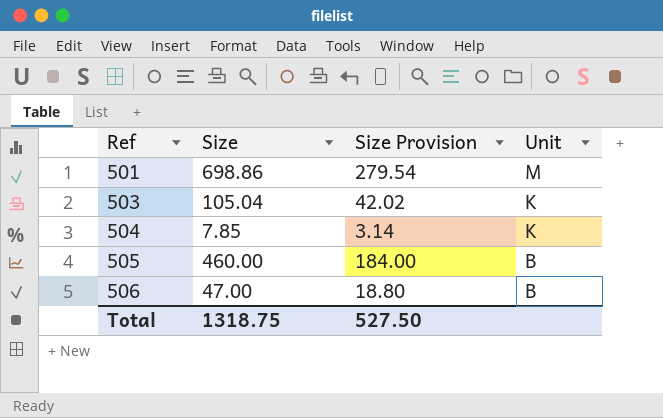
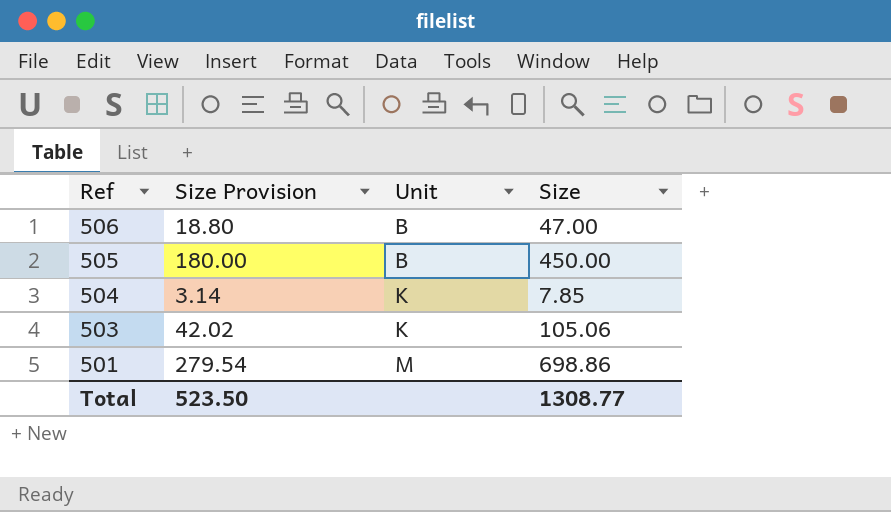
row order: Ref ascending -> Ref descending
column Size | position: 2 -> 4
505 | Size Provision: 184.00 -> 180.00
505 | Size: 460.00 -> 450.00
503 | Size: 105.04 -> 105.06
Total | Size Provision: 527.50 -> 523.50
Total | Size: 1318.75 -> 1308.77

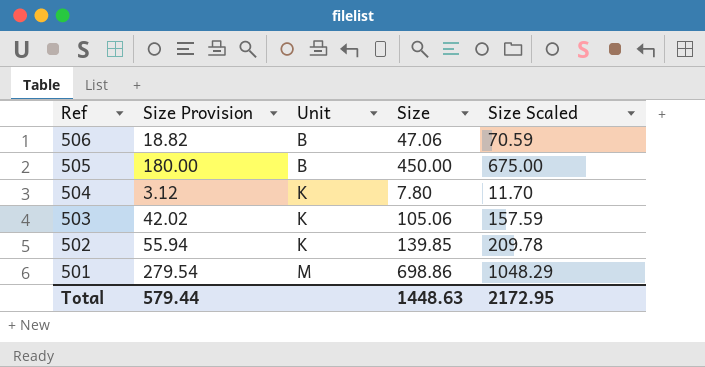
column Size Scaled | formula: none -> [Size] * 1.5
506 | Size Provision: 18.80 -> 18.82
506 | Size: 47.00 -> 47.06
504 | Size Provision: 3.14 -> 3.12
504 | Size: 7.85 -> 7.80
row 502: none -> 55.94 | K | 139.85 | 209.78
Total | Size Provision: 523.50 -> 579.44
Total | Size: 1308.77 -> 1448.63

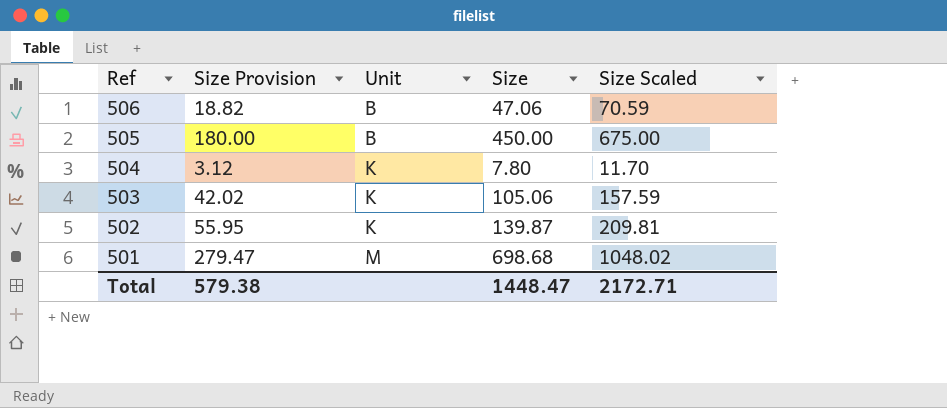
502 | Size Provision: 55.94 -> 55.95
502 | Size: 139.85 -> 139.87
502 | Size Scaled: 209.78 -> 209.81
501 | Size Provision: 279.54 -> 279.47
501 | Size: 698.86 -> 698.68
501 | Size Scaled: 1048.29 -> 1048.02
Total | Size Provision: 579.44 -> 579.38
Total | Size: 1448.63 -> 1448.47
Total | Size Scaled: 2172.95 -> 2172.71

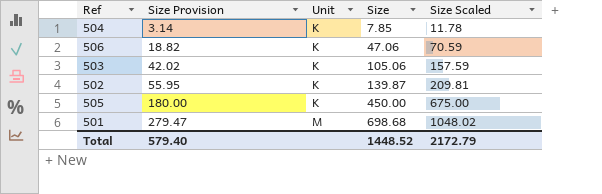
row order: Ref descending -> Size Provision ascending
504 | Size Provision: 3.12 -> 3.14
504 | Size: 7.80 -> 7.85
504 | Size Scaled: 11.70 -> 11.78
506 | Unit: B -> K
505 | Unit: B -> K
Total | Size Provision: 579.38 -> 579.40
Total | Size: 1448.47 -> 1448.52
Total | Size Scaled: 2172.71 -> 2172.79

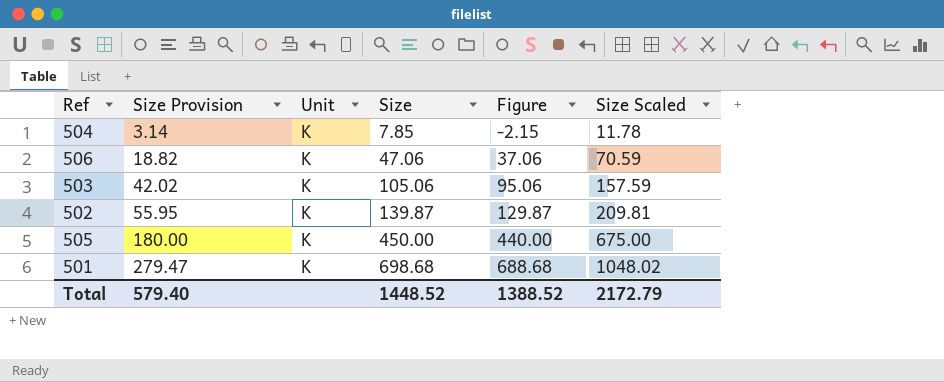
column Figure | formula: none -> [Size] - 10
501 | Unit: M -> K

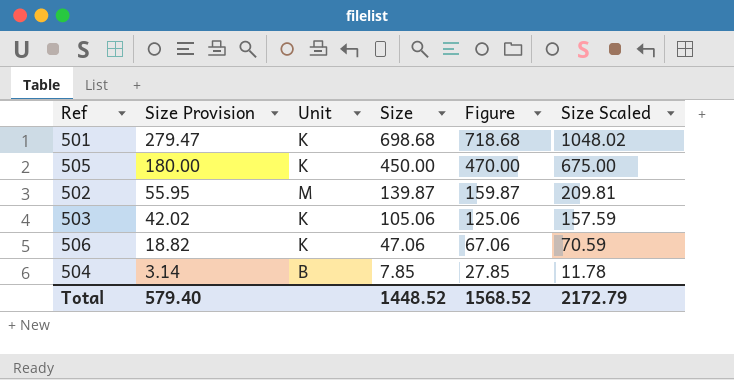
row order: Size Provision ascending -> Size Provision descending
column Figure | formula: [Size] - 10 -> [Size] + 20
502 | Unit: K -> M
504 | Unit: K -> B
Total | Figure: 1388.52 -> 1568.52

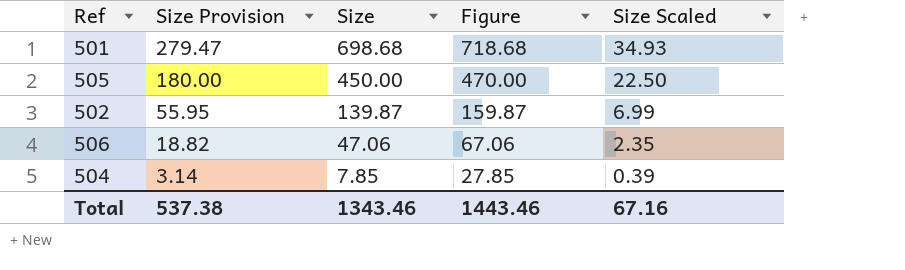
column Unit | position: 3 -> none
column Size Scaled | formula: [Size] * 1.5 -> [Size] * 0.05
row 503: 42.02 | K | 105.06 | 125.06 | 157.59 -> none
Total | Size Provision: 579.40 -> 537.38
Total | Size: 1448.52 -> 1343.46
Total | Figure: 1568.52 -> 1443.46
Total | Size Scaled: 2172.79 -> 67.16

